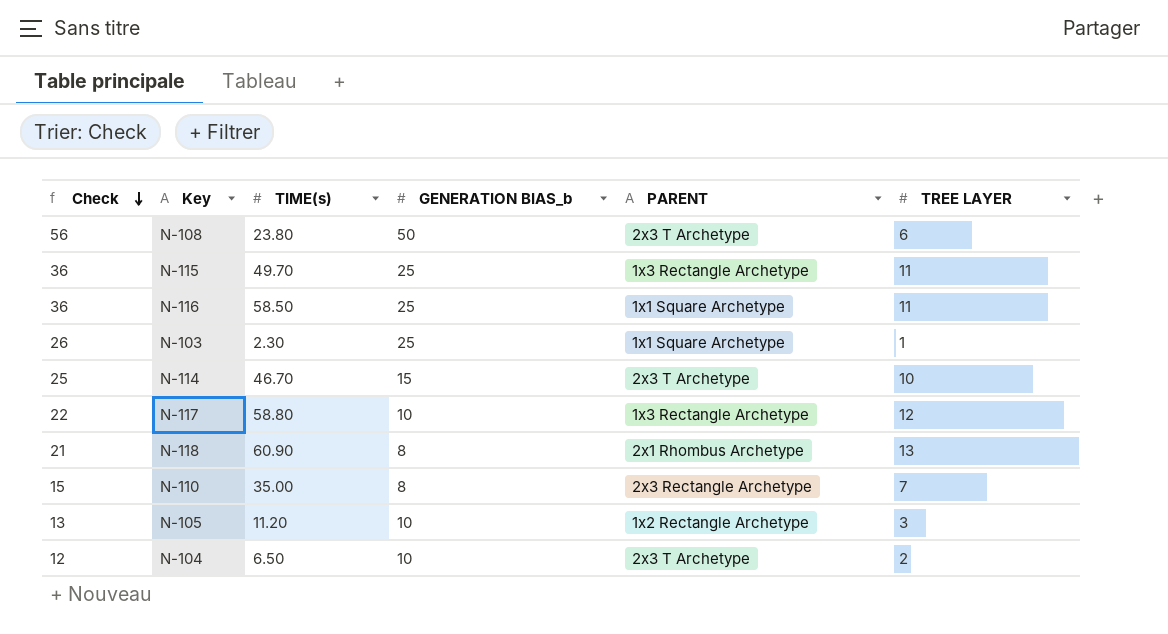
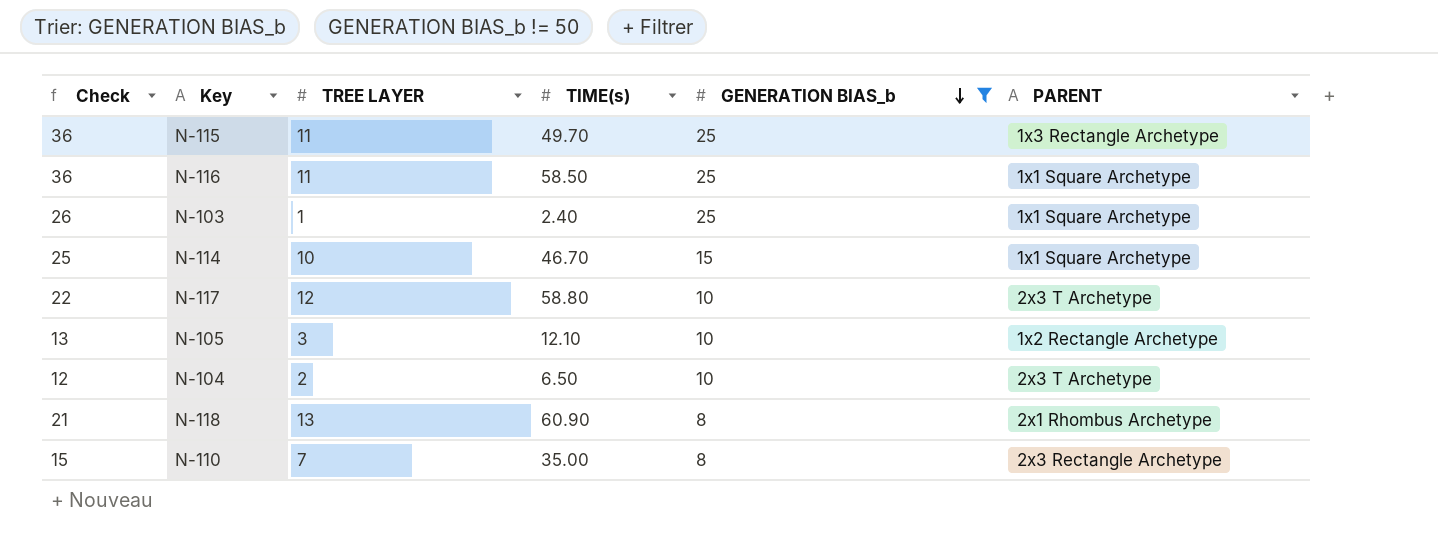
filter: none -> GENERATION BIAS_b != 50
row order: Check descending -> GENERATION BIAS_b descending
column TREE LAYER | position: 6 -> 3
N-103 | TIME(s): 2.30 -> 2.40
N-114 | PARENT: 2x3 T Archetype -> 1x1 Square Archetype
N-117 | PARENT: 1x3 Rectangle Archetype -> 2x3 T Archetype
N-105 | TIME(s): 11.20 -> 12.10

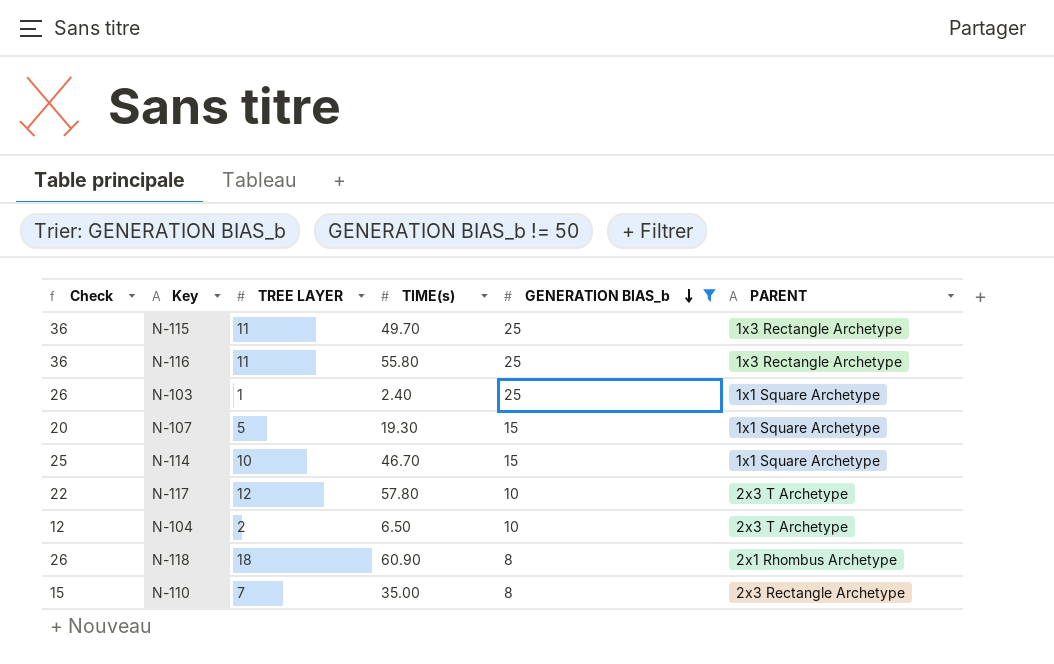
row N-105: 13 | 3 | 12.10 | 10 | 1x2 Rectangle Archetype -> none
N-116 | TIME(s): 58.50 -> 55.80
N-116 | PARENT: 1x1 Square Archetype -> 1x3 Rectangle Archetype
row N-107: none -> 20 | 5 | 19.30 | 15 | 1x1 Square Archetype
N-117 | TIME(s): 58.80 -> 57.80
N-118 | Check: 21 -> 26
N-118 | TREE LAYER: 13 -> 18

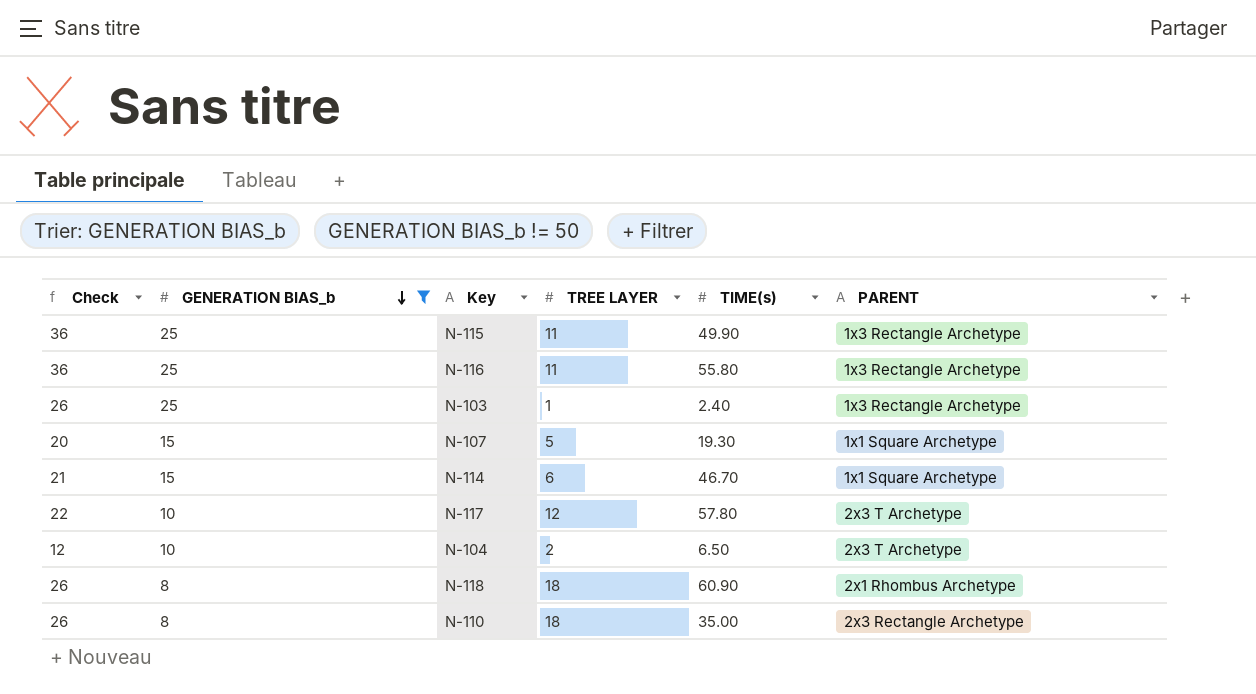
column GENERATION BIAS_b | position: 5 -> 2
N-115 | TIME(s): 49.70 -> 49.90
N-103 | PARENT: 1x1 Square Archetype -> 1x3 Rectangle Archetype
N-114 | Check: 25 -> 21
N-114 | TREE LAYER: 10 -> 6
N-110 | Check: 15 -> 26
N-110 | TREE LAYER: 7 -> 18

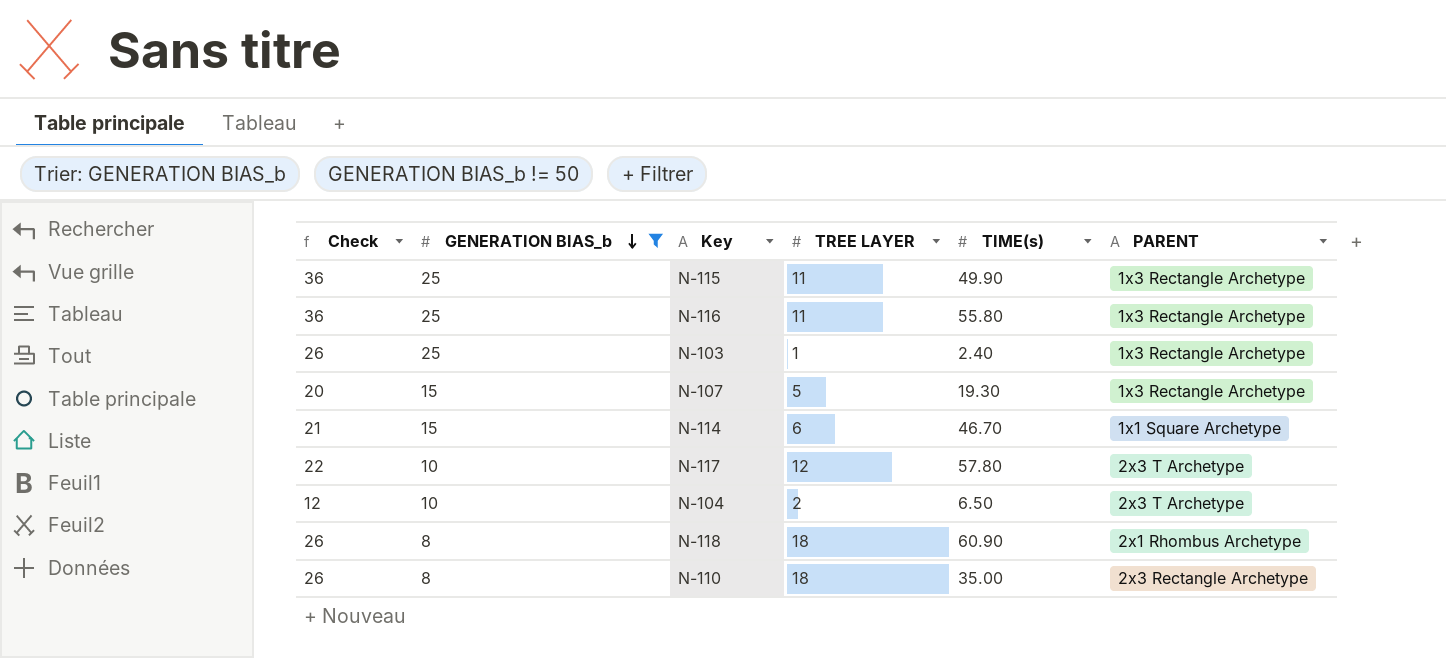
N-107 | PARENT: 1x1 Square Archetype -> 1x3 Rectangle Archetype

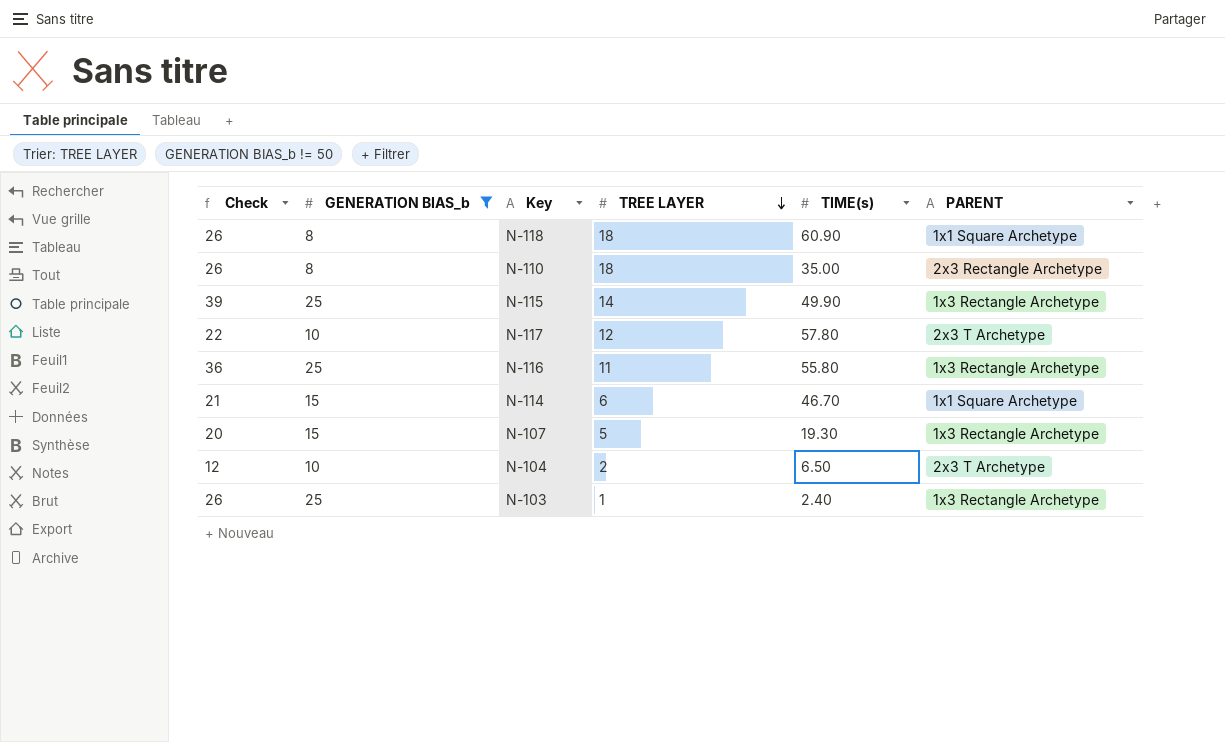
row order: GENERATION BIAS_b descending -> TREE LAYER descending
N-118 | PARENT: 2x1 Rhombus Archetype -> 1x1 Square Archetype
N-115 | Check: 36 -> 39
N-115 | TREE LAYER: 11 -> 14

